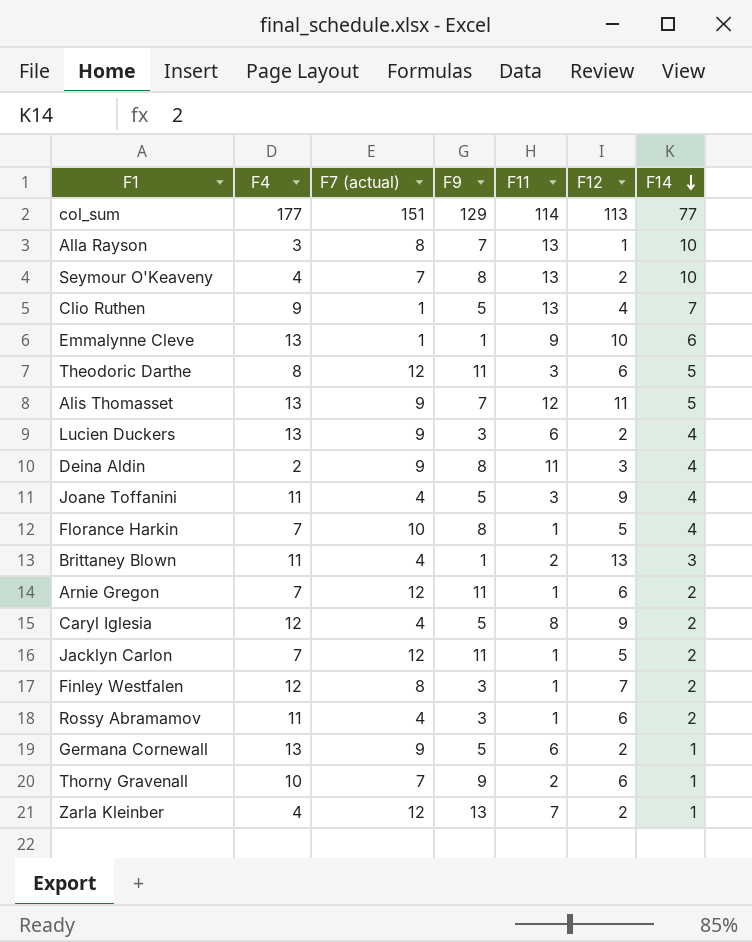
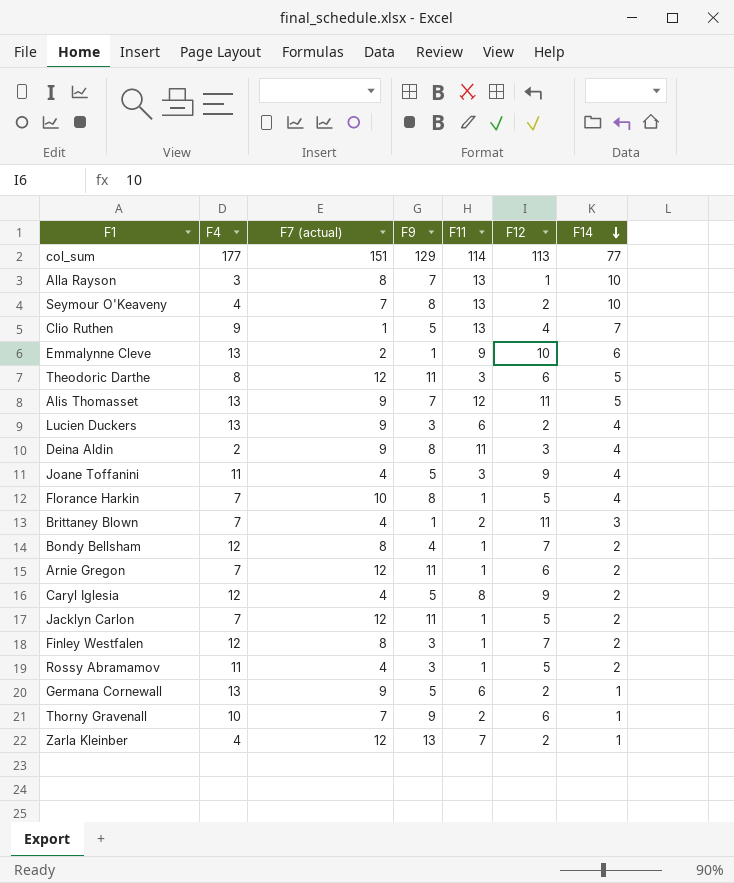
Emmalynne Cleve | F7 (actual): 1 -> 2
Brittaney Blown | F4: 11 -> 7
Brittaney Blown | F12: 13 -> 11
row Bondy Bellsham: none -> 12 | 8 | 4 | 1 | 7 | 2
Rossy Abramamov | F12: 6 -> 5

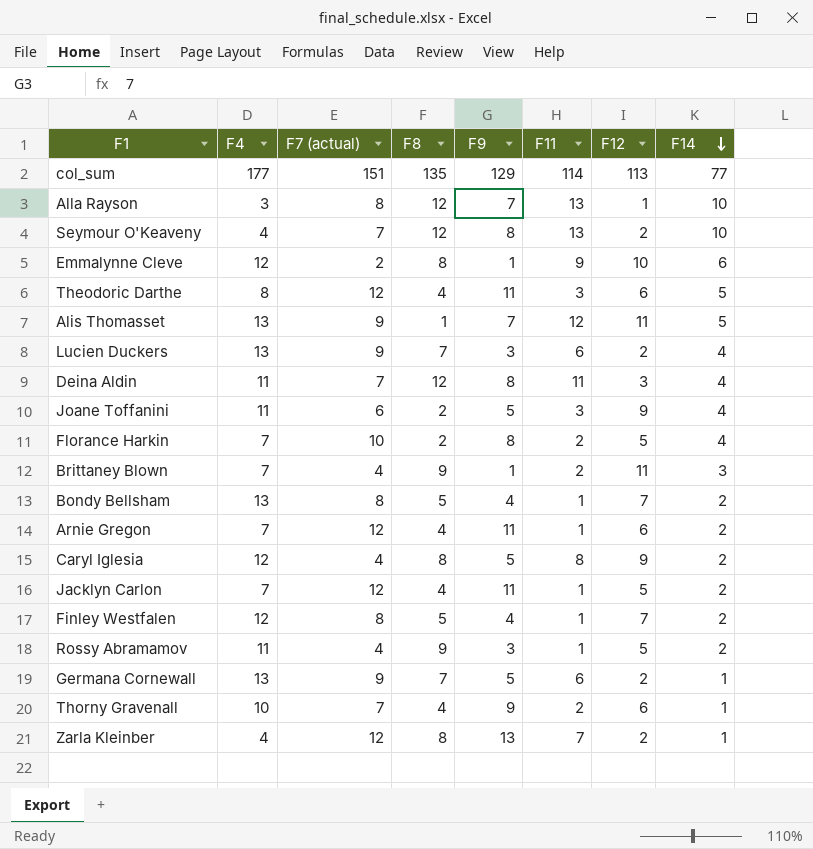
column F8 | position: none -> 4
row Clio Ruthen: 9 | 1 | 5 | 13 | 4 | 7 -> none
Emmalynne Cleve | F4: 13 -> 12
Deina Aldin | F4: 2 -> 11
Deina Aldin | F7 (actual): 9 -> 7
Joane Toffanini | F7 (actual): 4 -> 6
Florance Harkin | F11: 1 -> 2
Bondy Bellsham | F4: 12 -> 13
Finley Westfalen | F9: 3 -> 4

